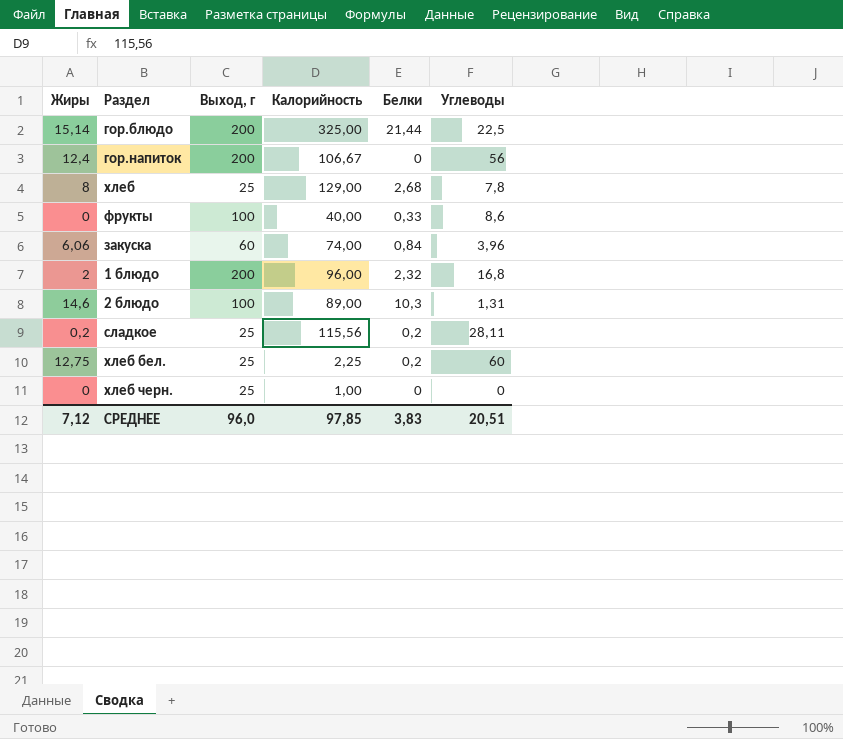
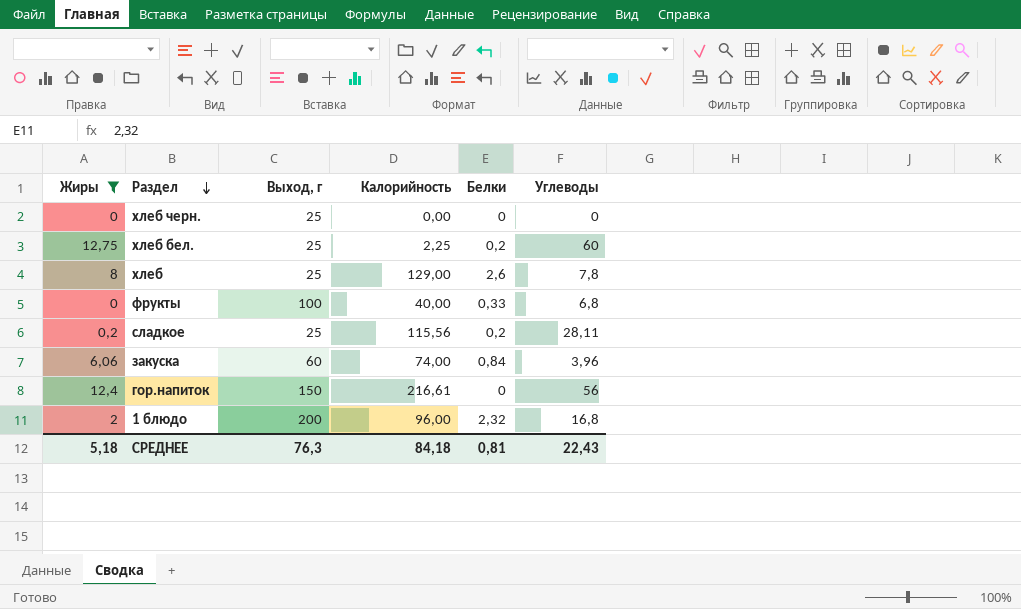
filter: none -> Жиры <= 12,75
row order: none -> Раздел descending
хлеб черн. | Калорийность: 1,00 -> 0,00
хлеб | Белки: 2,68 -> 2,6
фрукты | Углеводы: 8,6 -> 6,8
гор.напиток | Выход, г: 200 -> 150
гор.напиток | Калорийность: 106,67 -> 216,61
СРЕДНЕЕ | Жиры: 7,12 -> 5,18
СРЕДНЕЕ | Выход, г: 96,0 -> 76,3
СРЕДНЕЕ | Калорийность: 97,85 -> 84,18
СРЕДНЕЕ | Белки: 3,83 -> 0,81
СРЕДНЕЕ | Углеводы: 20,51 -> 22,43

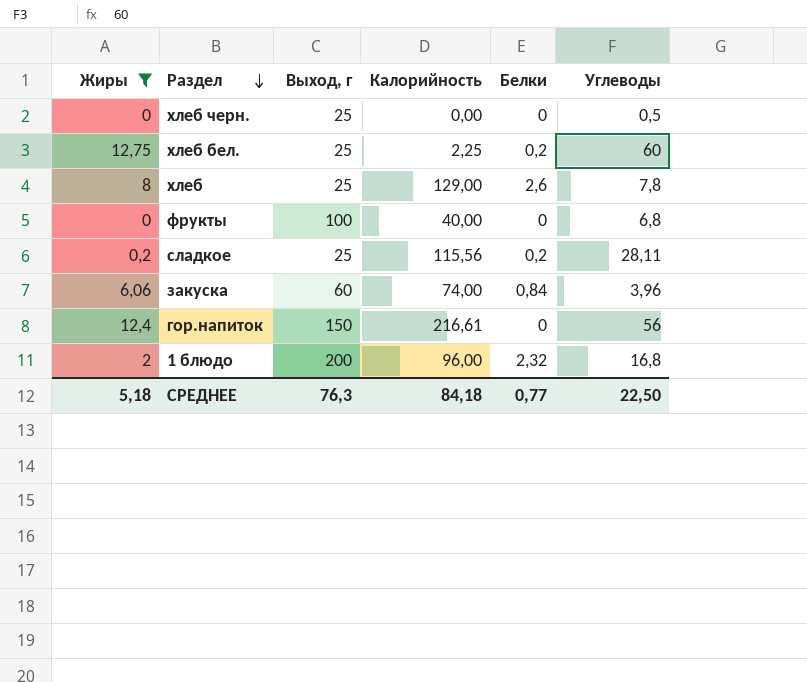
хлеб черн. | Углеводы: 0 -> 0,5
фрукты | Белки: 0,33 -> 0
СРЕДНЕЕ | Белки: 0,81 -> 0,77
СРЕДНЕЕ | Углеводы: 22,43 -> 22,50

